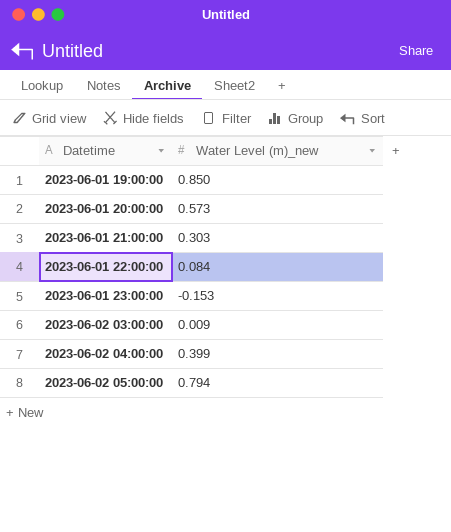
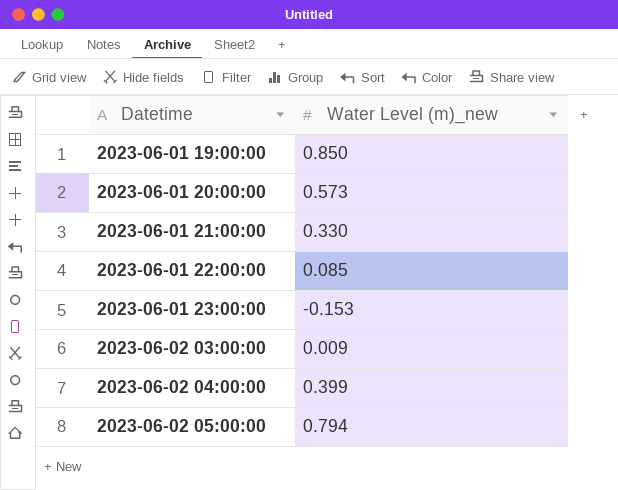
2023-06-01 21:00:00 | Water Level (m)_new: 0.303 -> 0.330
2023-06-01 22:00:00 | Water Level (m)_new: 0.084 -> 0.085

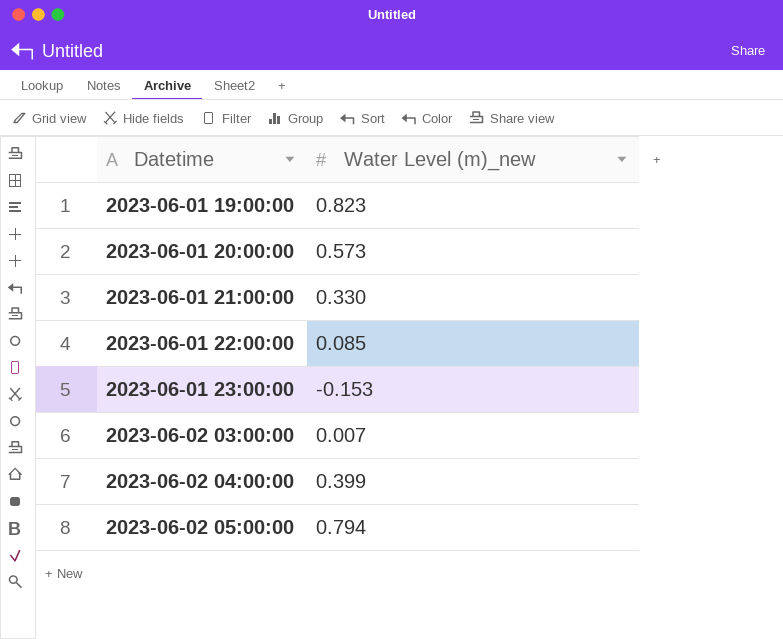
2023-06-01 19:00:00 | Water Level (m)_new: 0.850 -> 0.823
2023-06-02 03:00:00 | Water Level (m)_new: 0.009 -> 0.007

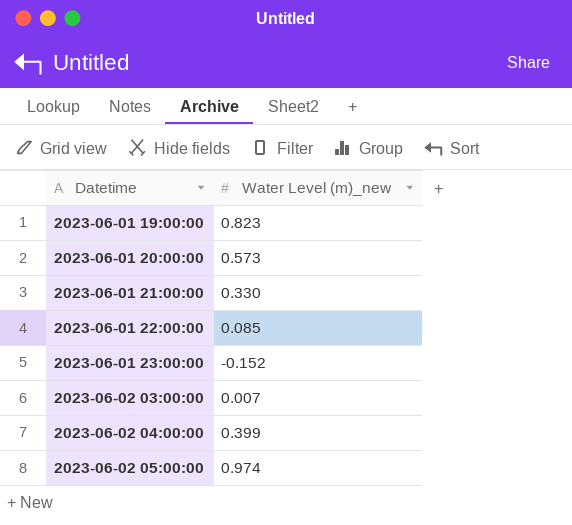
2023-06-01 23:00:00 | Water Level (m)_new: -0.153 -> -0.152
2023-06-02 05:00:00 | Water Level (m)_new: 0.794 -> 0.974

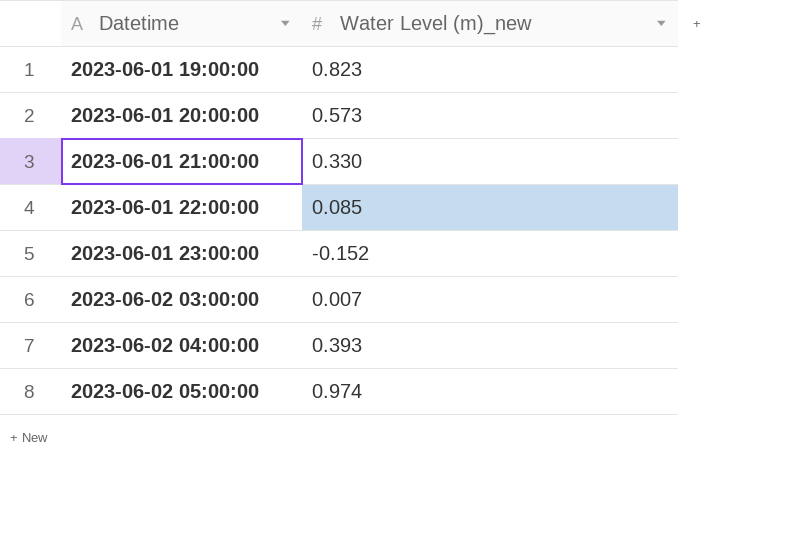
2023-06-02 04:00:00 | Water Level (m)_new: 0.399 -> 0.393

